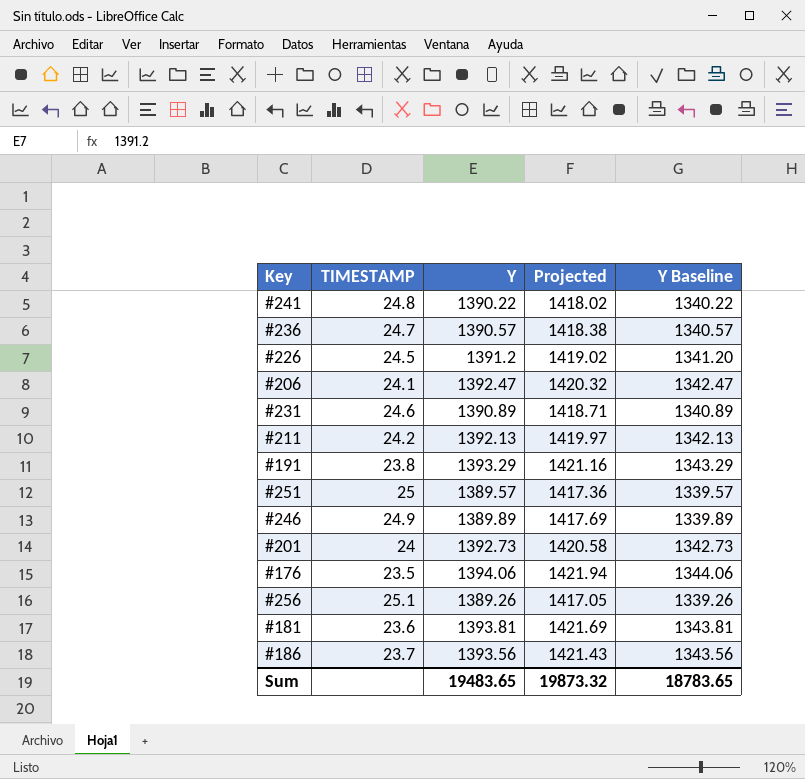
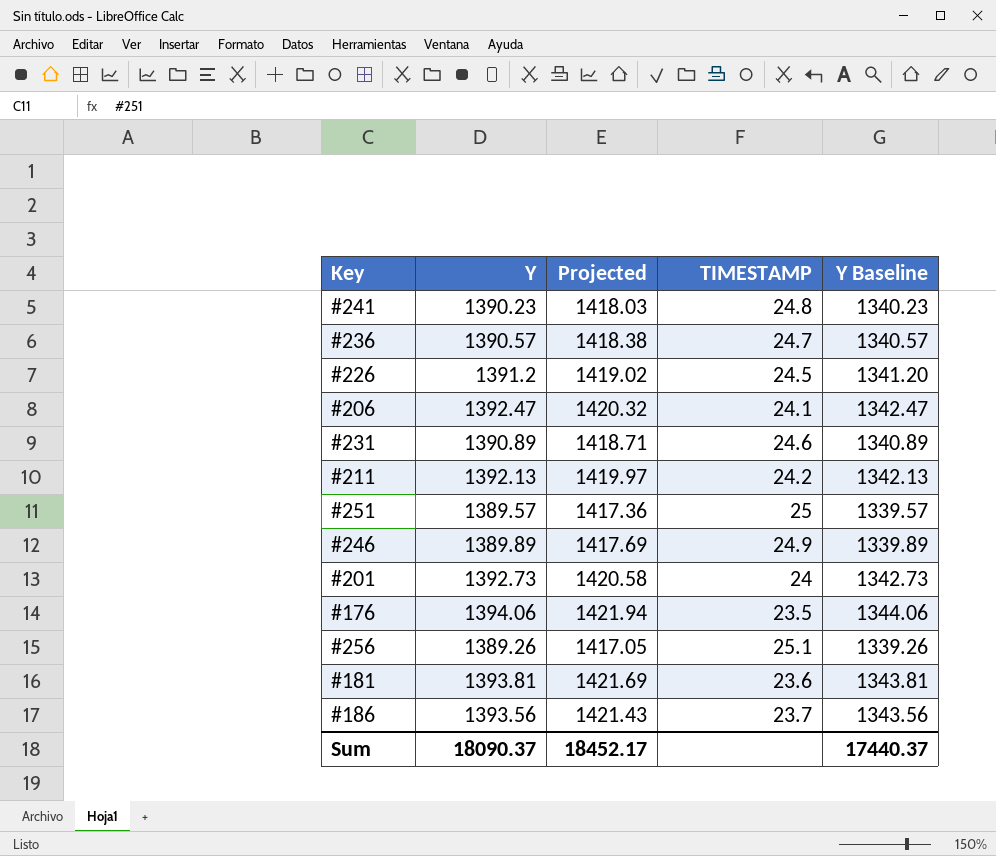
column TIMESTAMP | position: 2 -> 4
row #191: 23.8 | 1393.29 | 1421.16 | 1343.29 -> none
#241 | Y: 1390.22 -> 1390.23
#241 | Projected: 1418.02 -> 1418.03
#241 | Y Baseline: 1340.22 -> 1340.23
Sum | Y: 19483.65 -> 18090.37
Sum | Projected: 19873.32 -> 18452.17
Sum | Y Baseline: 18783.65 -> 17440.37

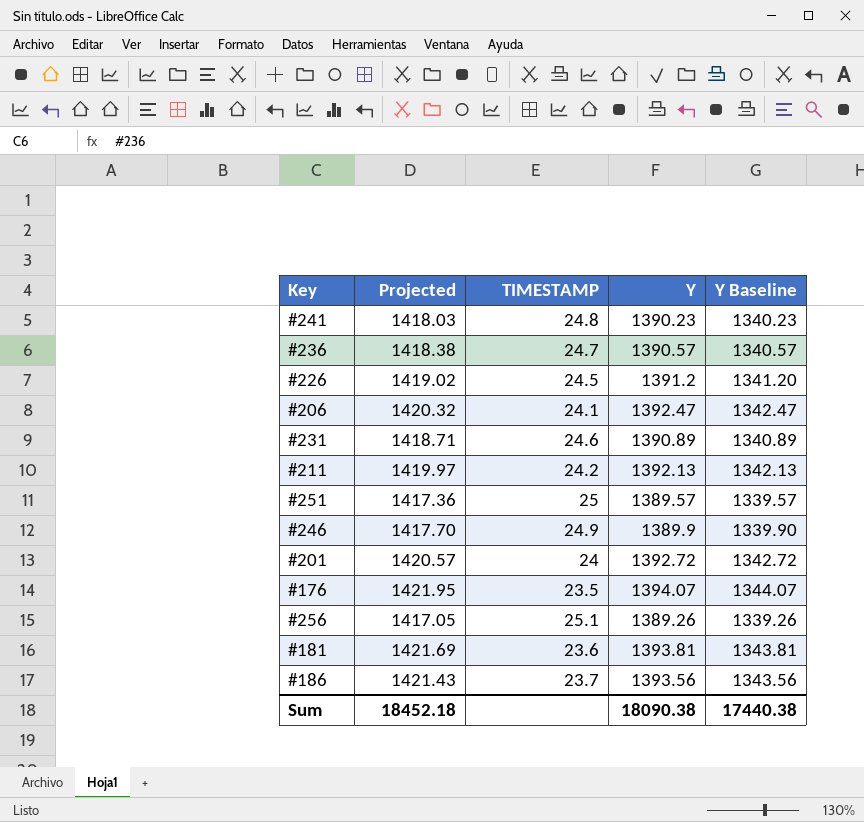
column Y | position: 2 -> 4
#246 | Projected: 1417.69 -> 1417.70
#246 | Y: 1389.89 -> 1389.9
#246 | Y Baseline: 1339.89 -> 1339.90
#201 | Projected: 1420.58 -> 1420.57
#201 | Y: 1392.73 -> 1392.72
#201 | Y Baseline: 1342.73 -> 1342.72
#176 | Projected: 1421.94 -> 1421.95
#176 | Y: 1394.06 -> 1394.07
#176 | Y Baseline: 1344.06 -> 1344.07
Sum | Projected: 18452.17 -> 18452.18
Sum | Y: 18090.37 -> 18090.38
Sum | Y Baseline: 17440.37 -> 17440.38

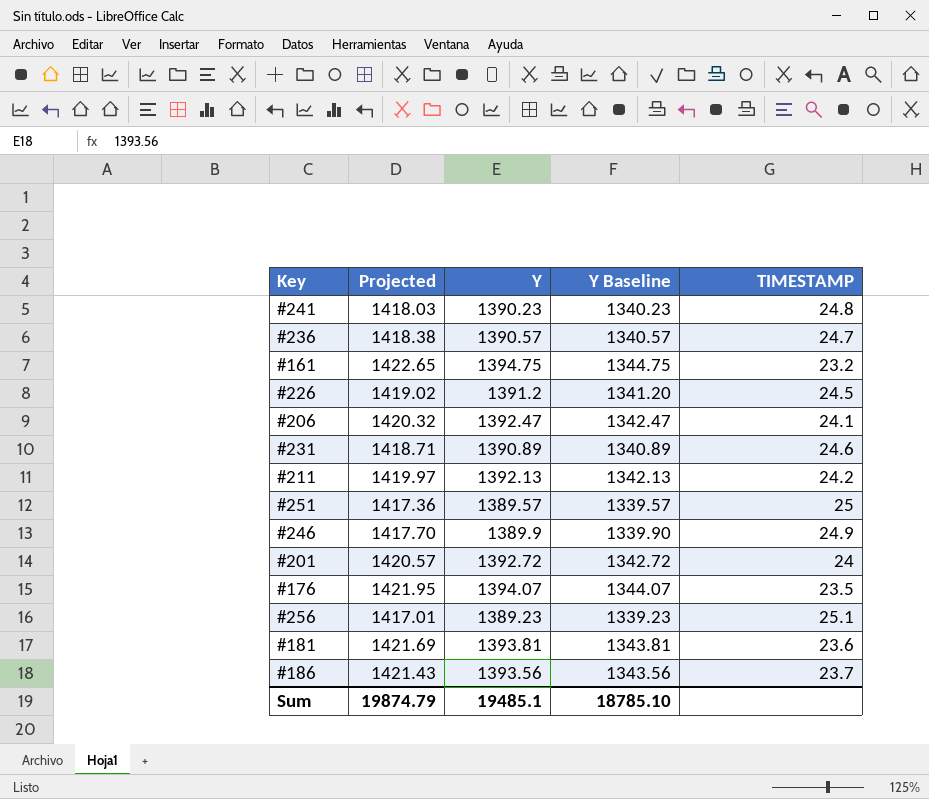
column TIMESTAMP | position: 3 -> 5
row #161: none -> 1422.65 | 1394.75 | 1344.75 | 23.2
#256 | Projected: 1417.05 -> 1417.01
#256 | Y: 1389.26 -> 1389.23
#256 | Y Baseline: 1339.26 -> 1339.23
Sum | Projected: 18452.18 -> 19874.79
Sum | Y: 18090.38 -> 19485.1
Sum | Y Baseline: 17440.38 -> 18785.10

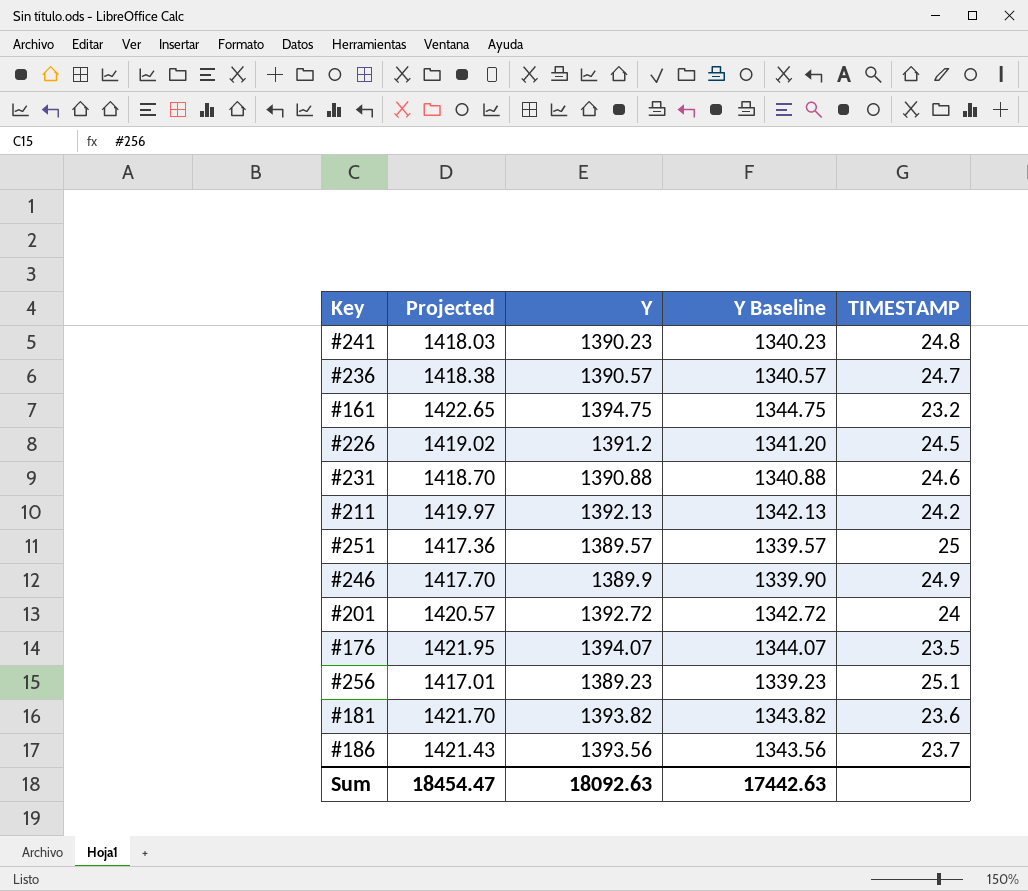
row #206: 1420.32 | 1392.47 | 1342.47 | 24.1 -> none
#231 | Projected: 1418.71 -> 1418.70
#231 | Y: 1390.89 -> 1390.88
#231 | Y Baseline: 1340.89 -> 1340.88
#181 | Projected: 1421.69 -> 1421.70
#181 | Y: 1393.81 -> 1393.82
#181 | Y Baseline: 1343.81 -> 1343.82
Sum | Projected: 19874.79 -> 18454.47
Sum | Y: 19485.1 -> 18092.63
Sum | Y Baseline: 18785.10 -> 17442.63

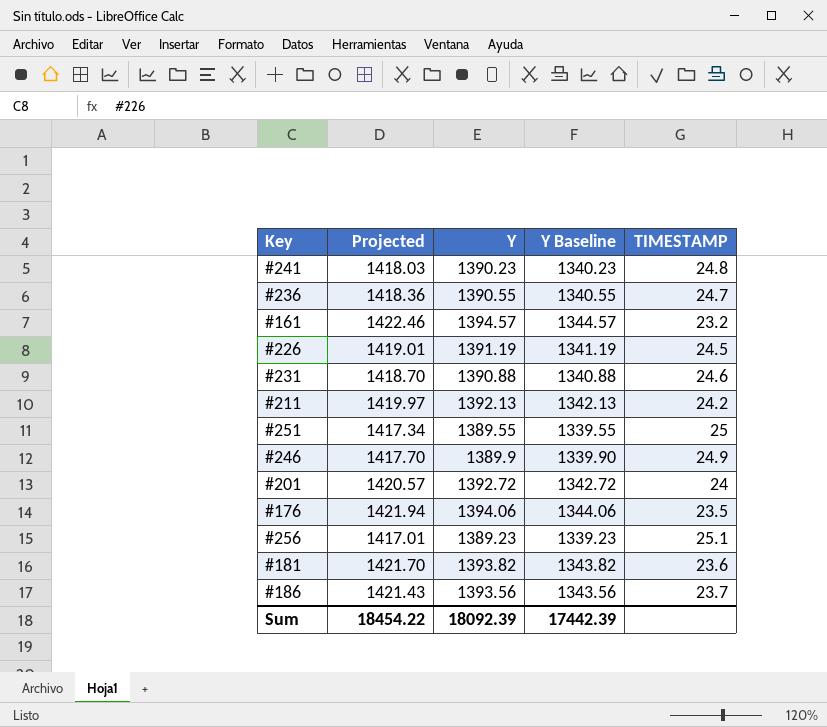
#236 | Projected: 1418.38 -> 1418.36
#236 | Y: 1390.57 -> 1390.55
#236 | Y Baseline: 1340.57 -> 1340.55
#161 | Projected: 1422.65 -> 1422.46
#161 | Y: 1394.75 -> 1394.57
#161 | Y Baseline: 1344.75 -> 1344.57
#226 | Projected: 1419.02 -> 1419.01
#226 | Y: 1391.2 -> 1391.19
#226 | Y Baseline: 1341.20 -> 1341.19
#251 | Projected: 1417.36 -> 1417.34
#251 | Y: 1389.57 -> 1389.55
#251 | Y Baseline: 1339.57 -> 1339.55
#176 | Projected: 1421.95 -> 1421.94
#176 | Y: 1394.07 -> 1394.06
#176 | Y Baseline: 1344.07 -> 1344.06
Sum | Projected: 18454.47 -> 18454.22
Sum | Y: 18092.63 -> 18092.39
Sum | Y Baseline: 17442.63 -> 17442.39

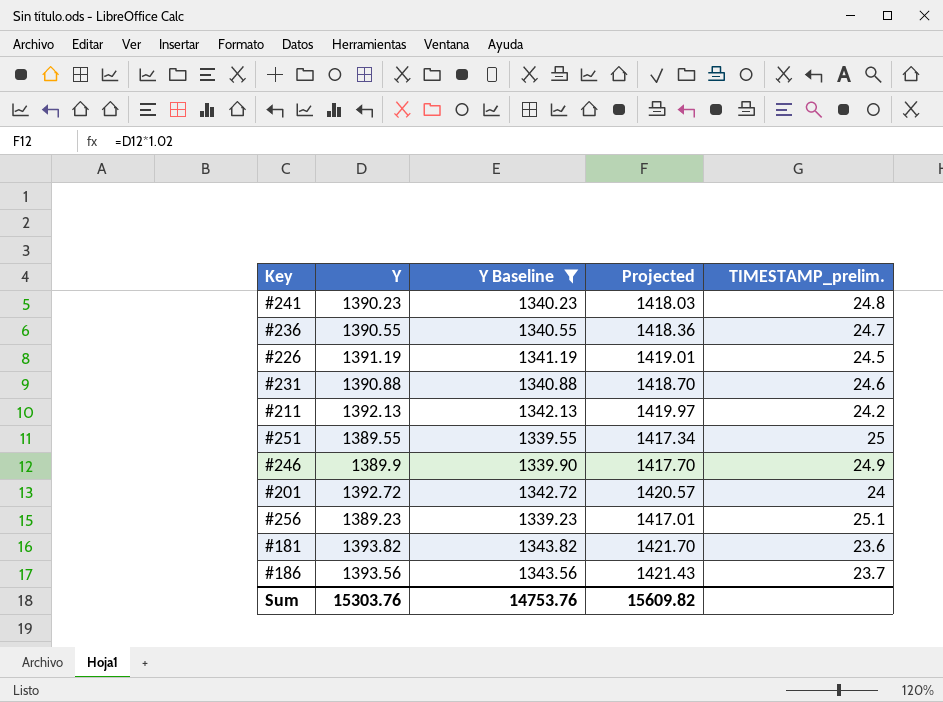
filter: none -> Y Baseline <= 1343.82
column Projected | position: 2 -> 4
column name: TIMESTAMP -> TIMESTAMP_prelim.
Sum | Y: 18092.39 -> 15303.76
Sum | Y Baseline: 17442.39 -> 14753.76
Sum | Projected: 18454.22 -> 15609.82

